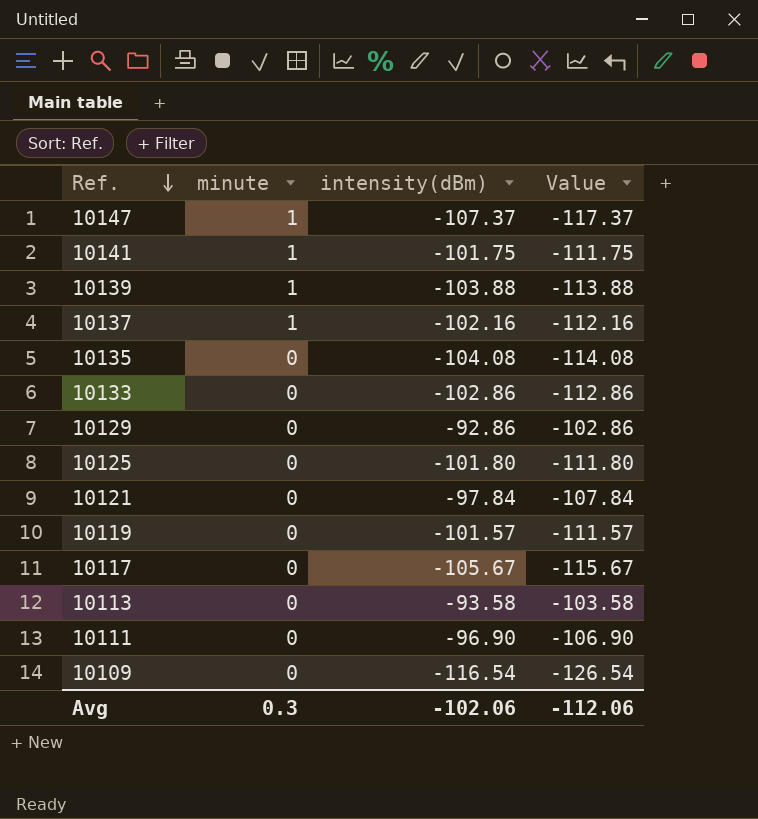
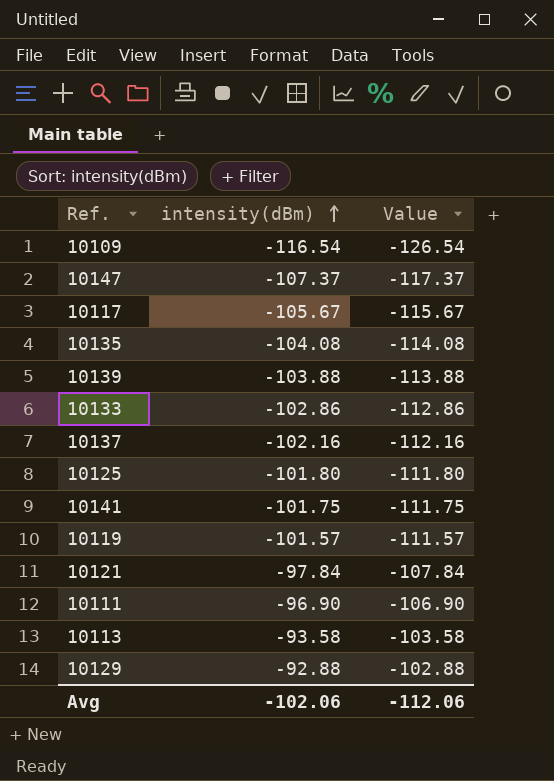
row order: Ref. descending -> intensity(dBm) ascending
column minute | position: 2 -> none
10129 | intensity(dBm): -92.86 -> -92.88
10129 | Value: -102.86 -> -102.88

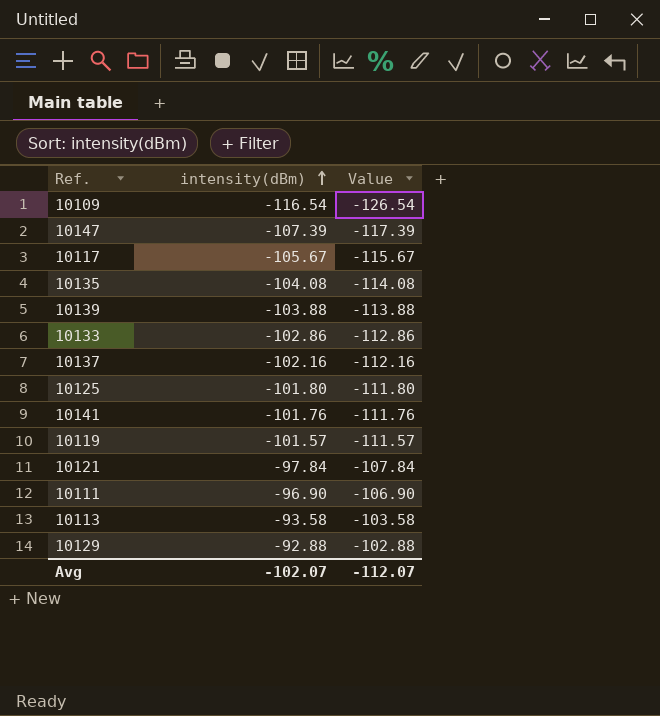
10147 | intensity(dBm): -107.37 -> -107.39
10147 | Value: -117.37 -> -117.39
10141 | intensity(dBm): -101.75 -> -101.76
10141 | Value: -111.75 -> -111.76
Avg | intensity(dBm): -102.06 -> -102.07
Avg | Value: -112.06 -> -112.07

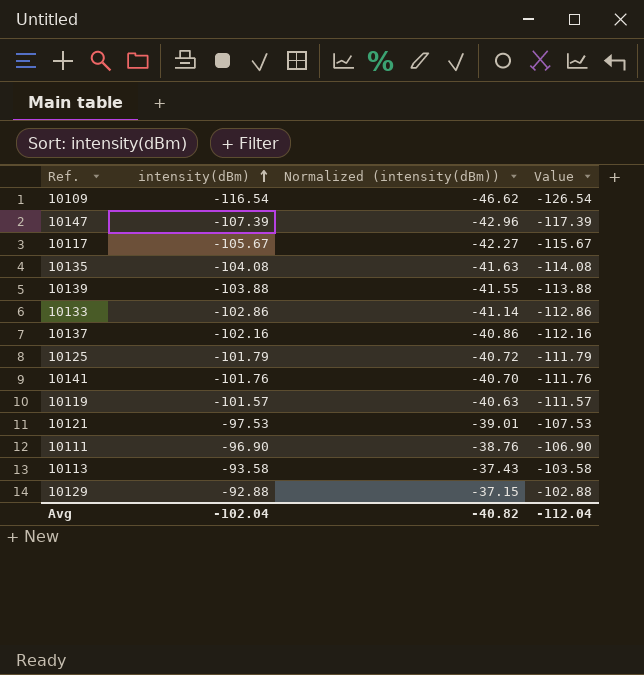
column Normalized (intensity(dBm)) | formula: none -> [intensity(dBm)] * 0.4
10125 | intensity(dBm): -101.80 -> -101.79
10125 | Value: -111.80 -> -111.79
10121 | intensity(dBm): -97.84 -> -97.53
10121 | Value: -107.84 -> -107.53
Avg | intensity(dBm): -102.07 -> -102.04
Avg | Value: -112.07 -> -112.04

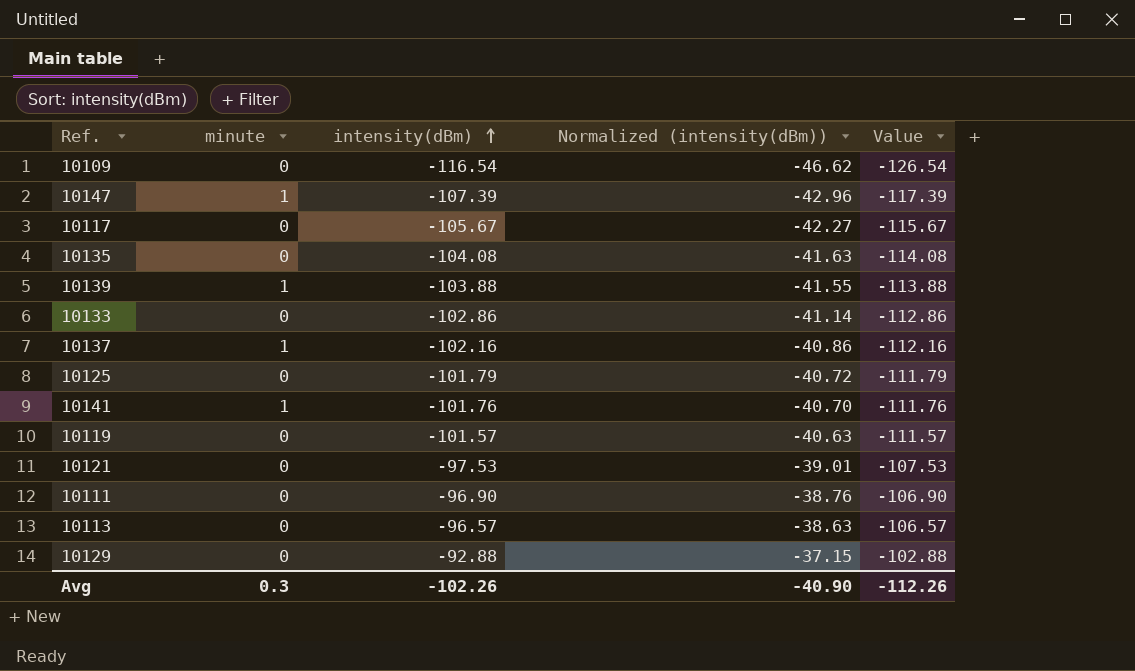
column minute | position: none -> 2
10113 | intensity(dBm): -93.58 -> -96.57
10113 | Normalized (intensity(dBm)): -37.43 -> -38.63
10113 | Value: -103.58 -> -106.57
Avg | intensity(dBm): -102.04 -> -102.26
Avg | Normalized (intensity(dBm)): -40.82 -> -40.90
Avg | Value: -112.04 -> -112.26

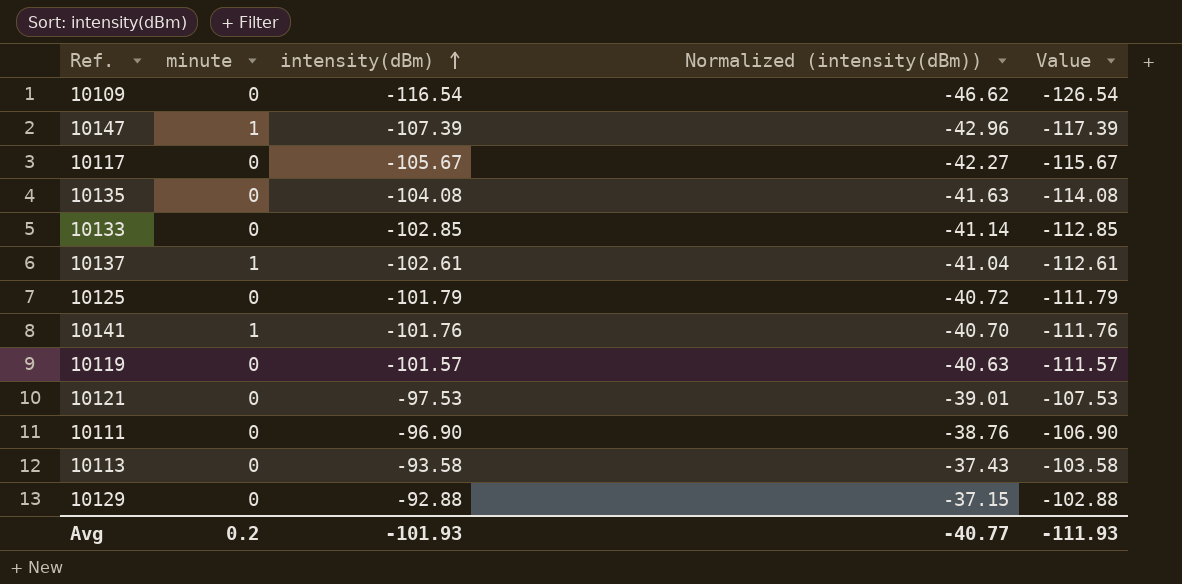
row 10139: 1 | -103.88 | -41.55 | -113.88 -> none
10133 | intensity(dBm): -102.86 -> -102.85
10133 | Value: -112.86 -> -112.85
10137 | intensity(dBm): -102.16 -> -102.61
10137 | Normalized (intensity(dBm)): -40.86 -> -41.04
10137 | Value: -112.16 -> -112.61
10113 | intensity(dBm): -96.57 -> -93.58
10113 | Normalized (intensity(dBm)): -38.63 -> -37.43
10113 | Value: -106.57 -> -103.58
Avg | minute: 0.3 -> 0.2
Avg | intensity(dBm): -102.26 -> -101.93
Avg | Normalized (intensity(dBm)): -40.90 -> -40.77
Avg | Value: -112.26 -> -111.93

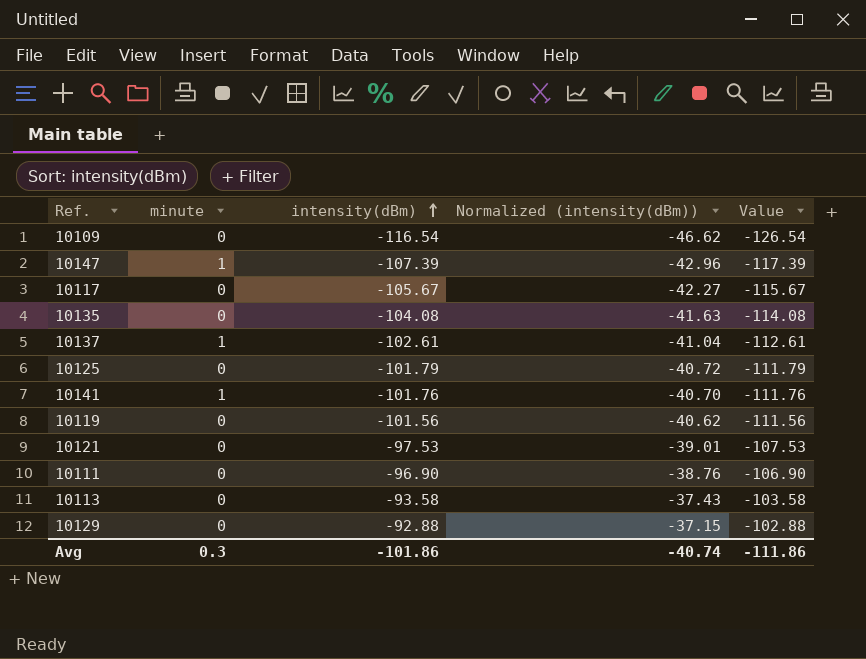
row 10133: 0 | -102.85 | -41.14 | -112.85 -> none
10119 | intensity(dBm): -101.57 -> -101.56
10119 | Normalized (intensity(dBm)): -40.63 -> -40.62
10119 | Value: -111.57 -> -111.56
Avg | minute: 0.2 -> 0.3
Avg | intensity(dBm): -101.93 -> -101.86
Avg | Normalized (intensity(dBm)): -40.77 -> -40.74
Avg | Value: -111.93 -> -111.86

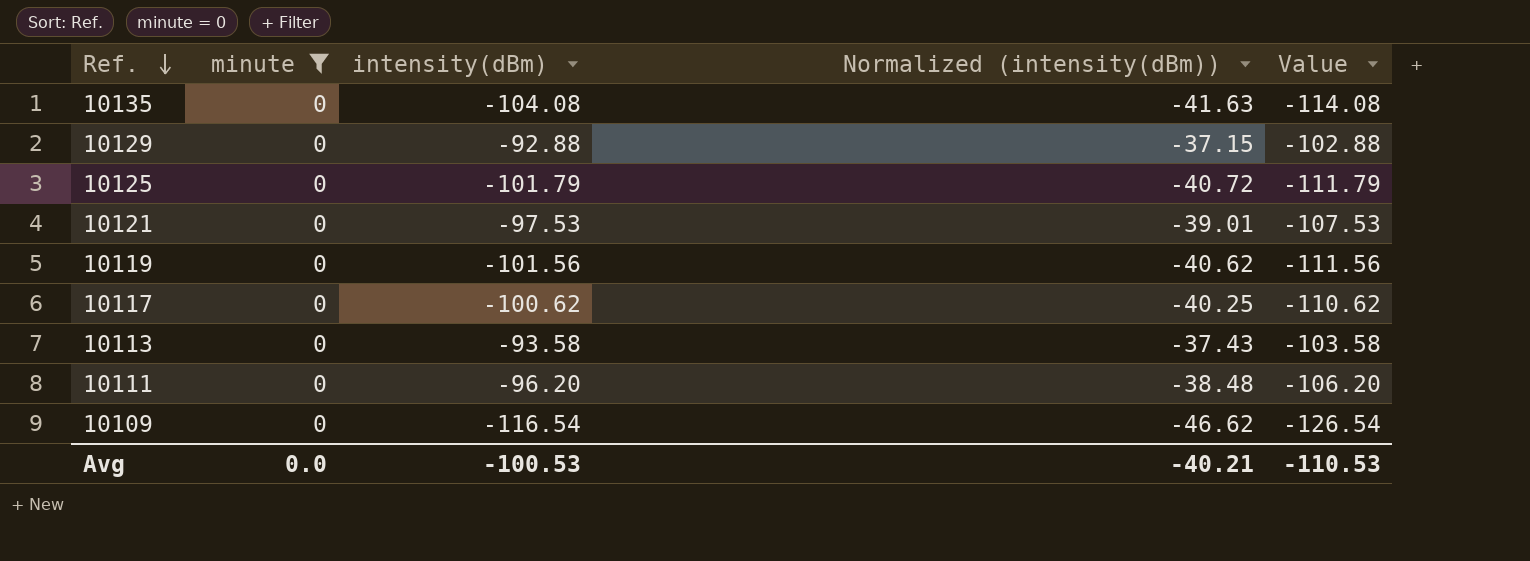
filter: none -> minute = 0
row order: intensity(dBm) ascending -> Ref. descending
10117 | intensity(dBm): -105.67 -> -100.62
10117 | Normalized (intensity(dBm)): -42.27 -> -40.25
10117 | Value: -115.67 -> -110.62
10111 | intensity(dBm): -96.90 -> -96.20
10111 | Normalized (intensity(dBm)): -38.76 -> -38.48
10111 | Value: -106.90 -> -106.20
Avg | minute: 0.3 -> 0.0
Avg | intensity(dBm): -101.86 -> -100.53
Avg | Normalized (intensity(dBm)): -40.74 -> -40.21
Avg | Value: -111.86 -> -110.53

